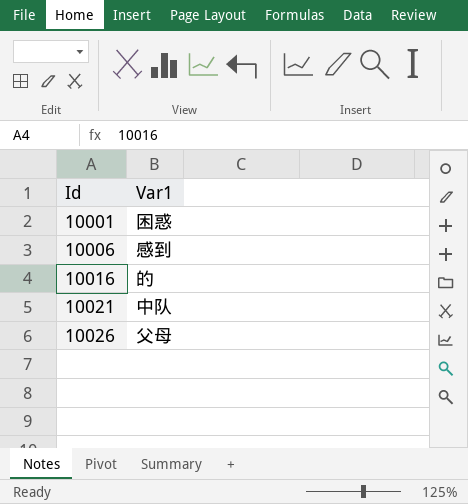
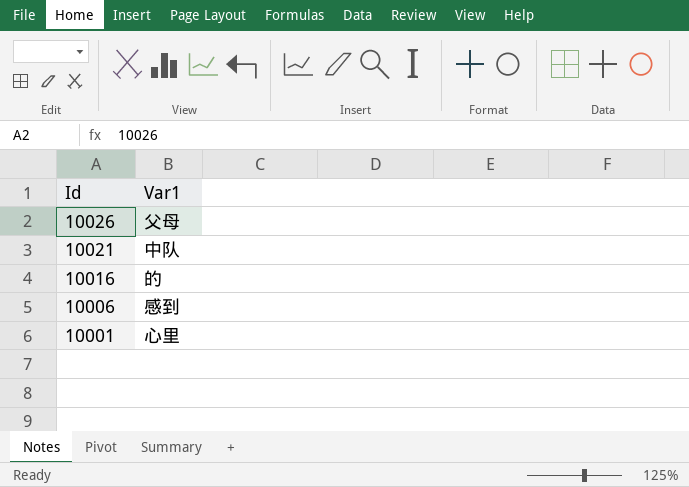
row order: Id ascending -> Id descending
10001 | Var1: 困惑 -> 心里

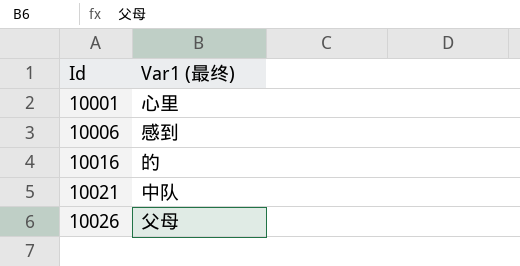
row order: Id descending -> Id ascending
column name: Var1 -> Var1 (最终)

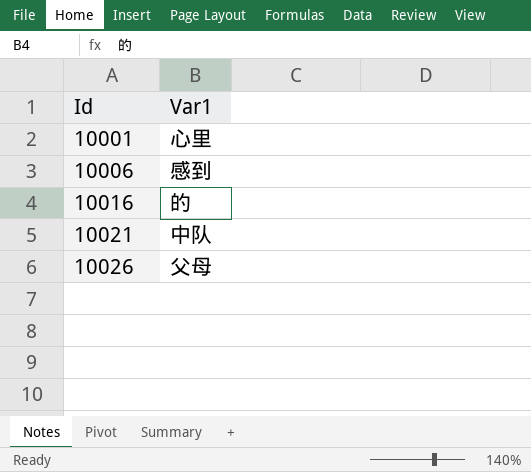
column name: Var1 (最终) -> Var1

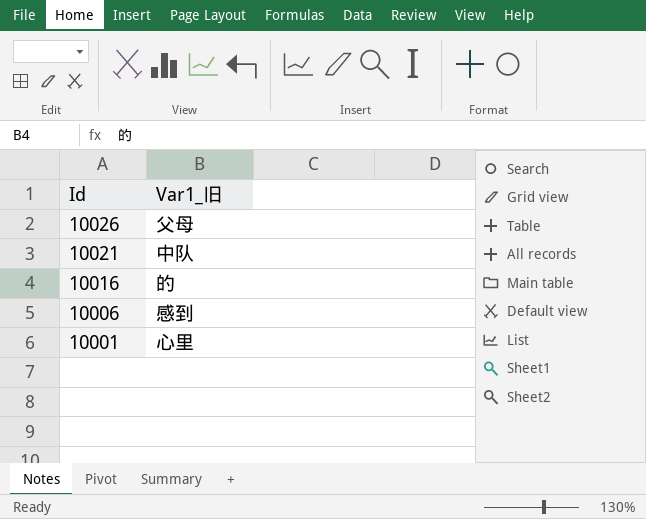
row order: Id ascending -> Id descending
column name: Var1 -> Var1_旧

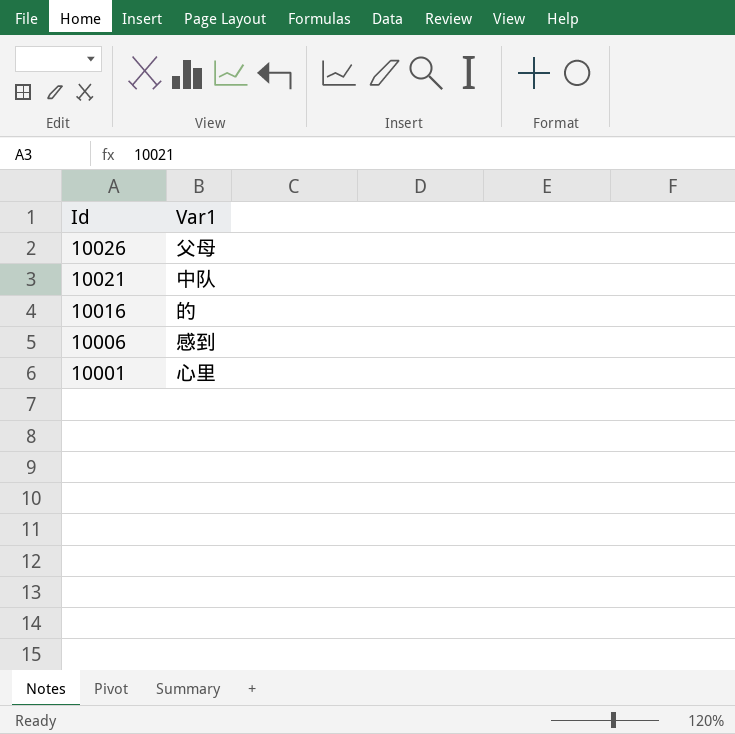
column name: Var1_旧 -> Var1

